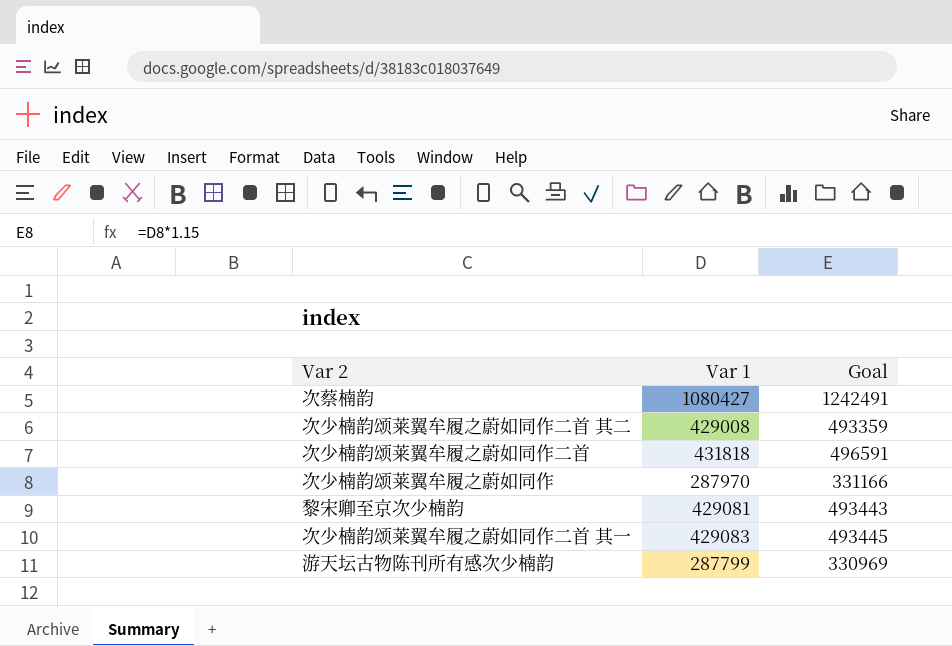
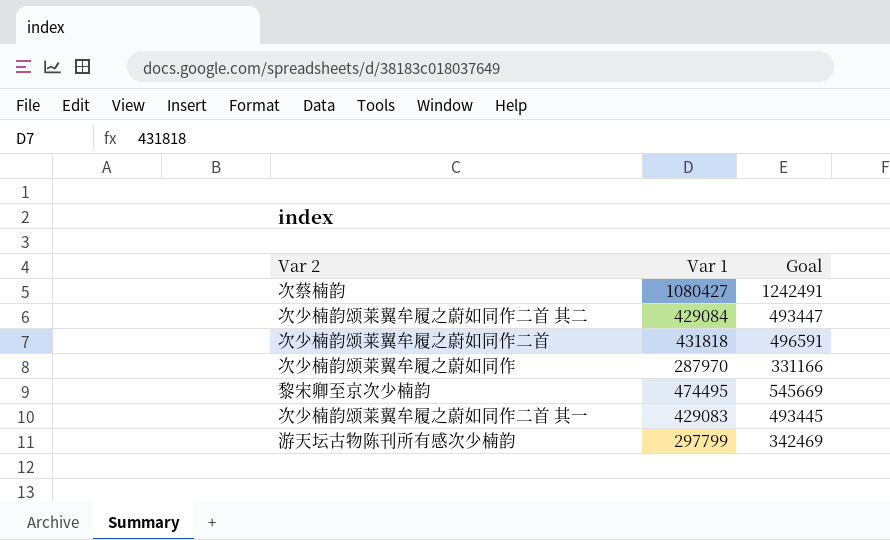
次少楠韵颂莱翼牟履之蔚如同作二首 其二 | Var 1: 429008 -> 429084
次少楠韵颂莱翼牟履之蔚如同作二首 其二 | Goal: 493359 -> 493447
黎宋卿至京次少楠韵 | Var 1: 429081 -> 474495
黎宋卿至京次少楠韵 | Goal: 493443 -> 545669
游天坛古物陈刊所有感次少楠韵 | Var 1: 287799 -> 297799
游天坛古物陈刊所有感次少楠韵 | Goal: 330969 -> 342469

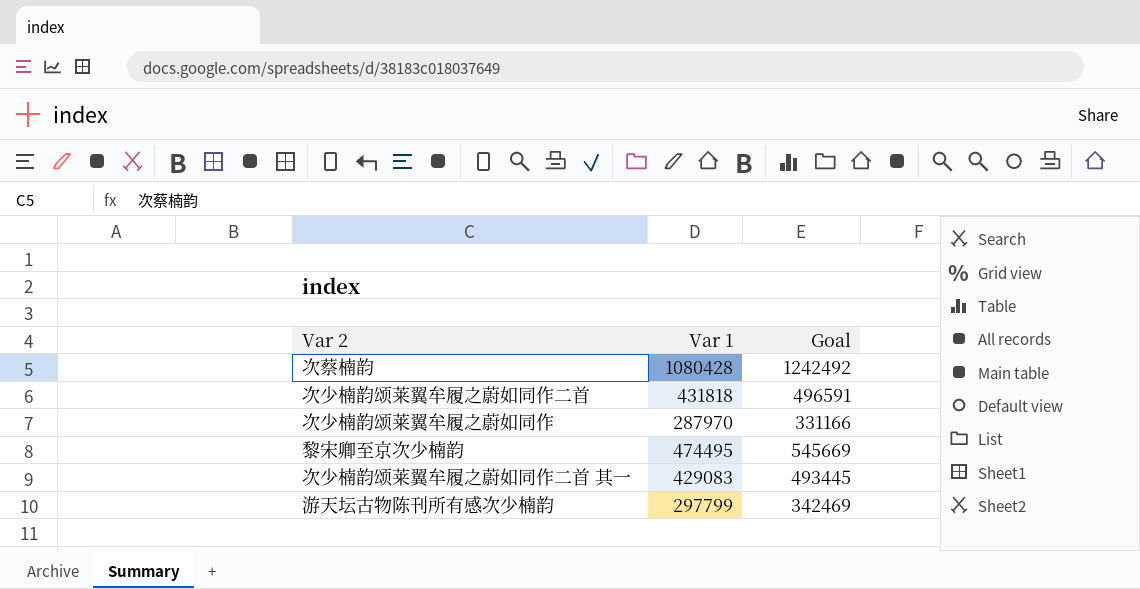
row 次少楠韵颂莱翼牟履之蔚如同作二首 其二: 429084 | 493447 -> none
次蔡楠韵 | Var 1: 1080427 -> 1080428
次蔡楠韵 | Goal: 1242491 -> 1242492

